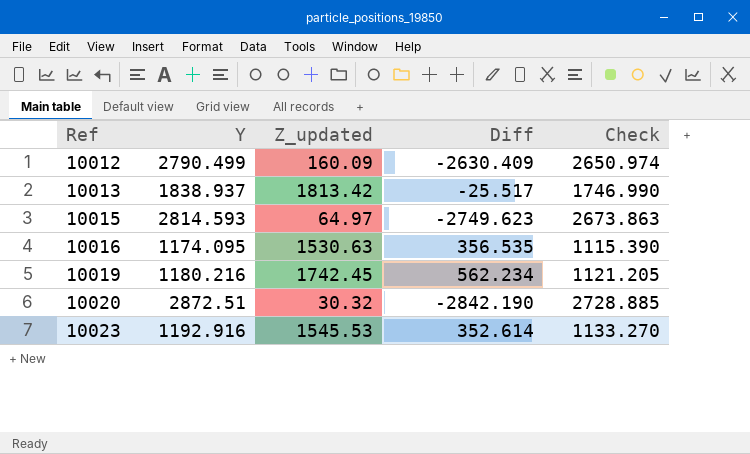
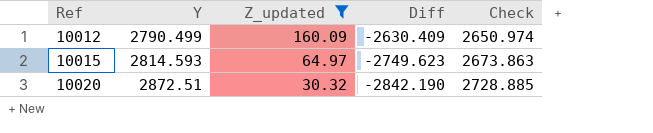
filter: none -> Z_updated <= 160.09

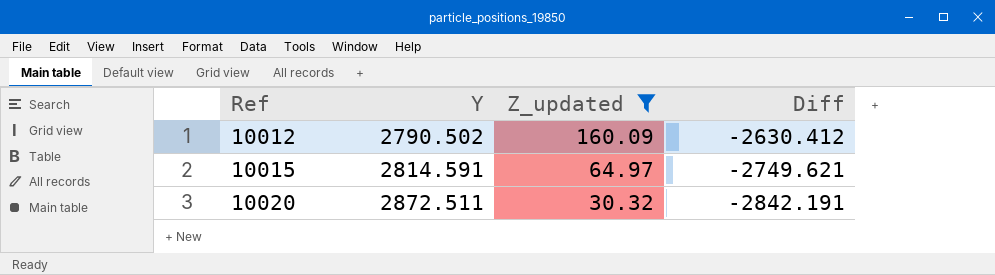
column Check | formula: [Y] * 0.95 -> none
10012 | Y: 2790.499 -> 2790.502
10012 | Diff: -2630.409 -> -2630.412
10015 | Y: 2814.593 -> 2814.591
10015 | Diff: -2749.623 -> -2749.621
10020 | Y: 2872.51 -> 2872.511
10020 | Diff: -2842.190 -> -2842.191

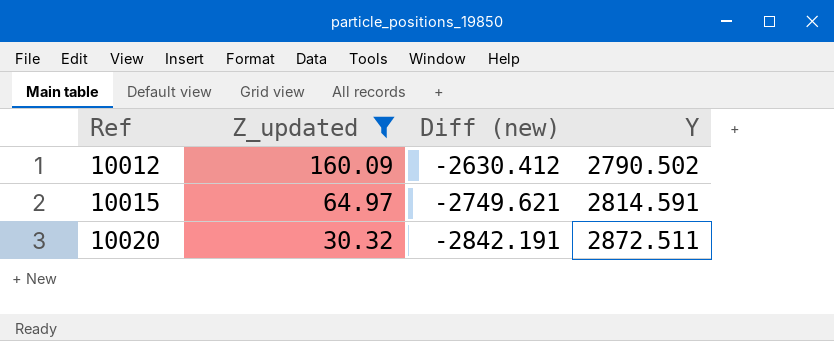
column name: Diff -> Diff (new)
column Y | position: 2 -> 4

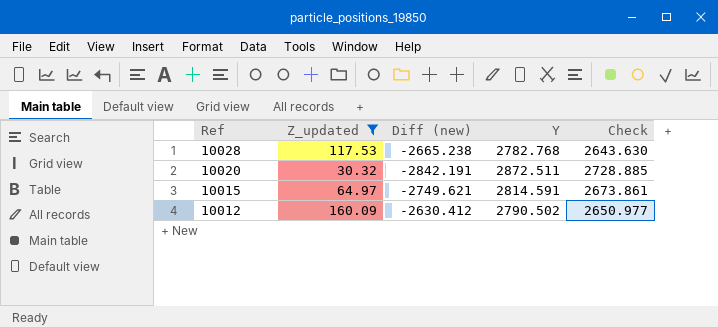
row order: Ref ascending -> Ref descending
column Check | formula: none -> [Y] * 0.95
row 10028: none -> 117.53 | -2665.238 | 2782.768 | 2643.630

